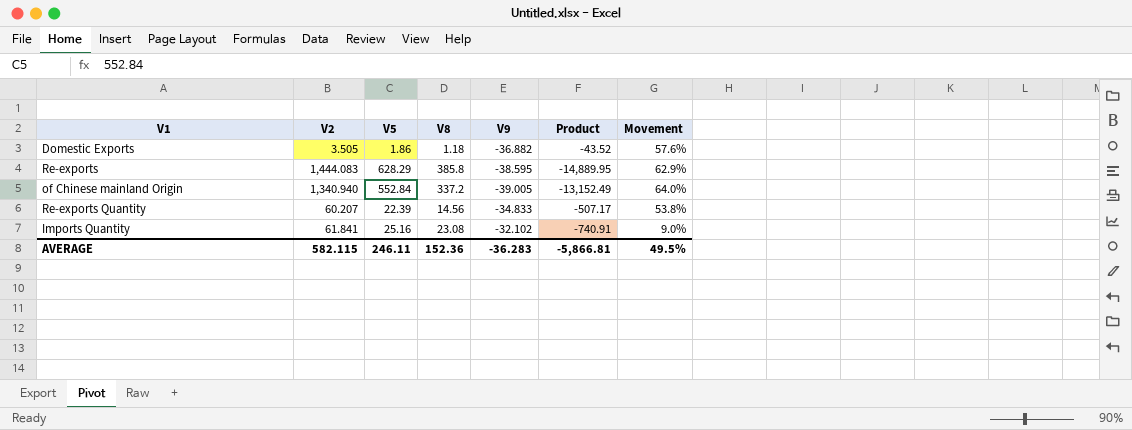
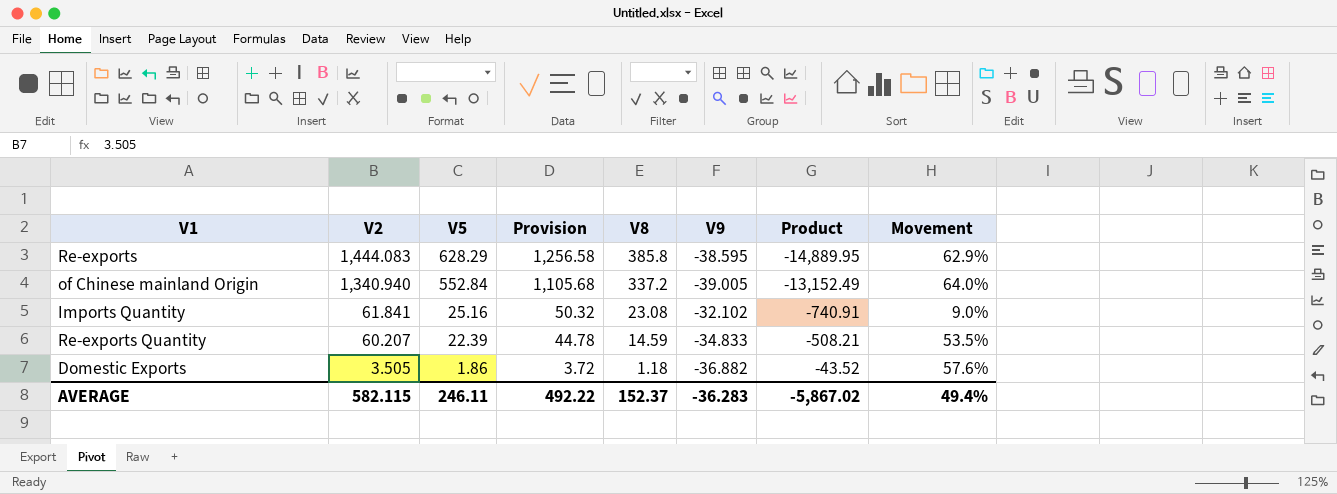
row order: none -> V2 descending
column Provision | formula: none -> [V5] * 2
Re-exports Quantity | V8: 14.56 -> 14.59
Re-exports Quantity | Product: -507.17 -> -508.21
Re-exports Quantity | Movement: 53.8% -> 53.5%
AVERAGE | V8: 152.36 -> 152.37
AVERAGE | Product: -5,866.81 -> -5,867.02
AVERAGE | Movement: 49.5% -> 49.4%

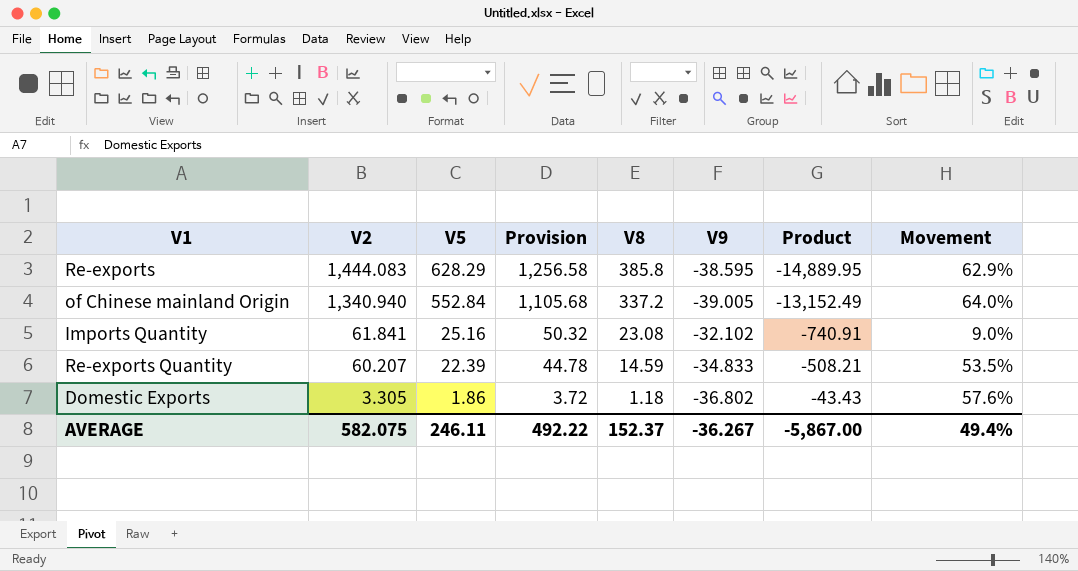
Domestic Exports | V2: 3.505 -> 3.305
Domestic Exports | V9: -36.882 -> -36.802
Domestic Exports | Product: -43.52 -> -43.43
AVERAGE | V2: 582.115 -> 582.075
AVERAGE | V9: -36.283 -> -36.267
AVERAGE | Product: -5,867.02 -> -5,867.00

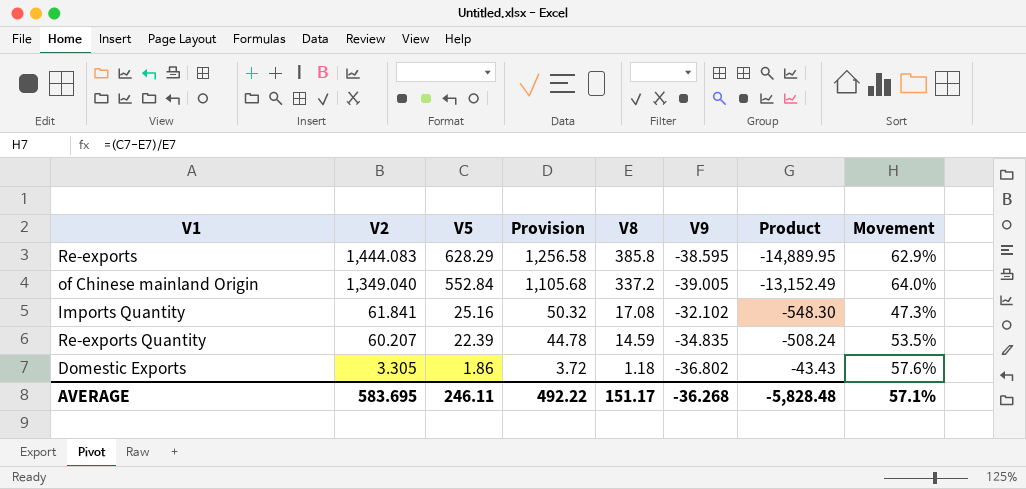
of Chinese mainland Origin | V2: 1,340.940 -> 1,349.040
Imports Quantity | V8: 23.08 -> 17.08
Imports Quantity | Product: -740.91 -> -548.30
Imports Quantity | Movement: 9.0% -> 47.3%
Re-exports Quantity | V9: -34.833 -> -34.835
Re-exports Quantity | Product: -508.21 -> -508.24
AVERAGE | V2: 582.075 -> 583.695
AVERAGE | V8: 152.37 -> 151.17
AVERAGE | V9: -36.267 -> -36.268
AVERAGE | Product: -5,867.00 -> -5,828.48
AVERAGE | Movement: 49.4% -> 57.1%

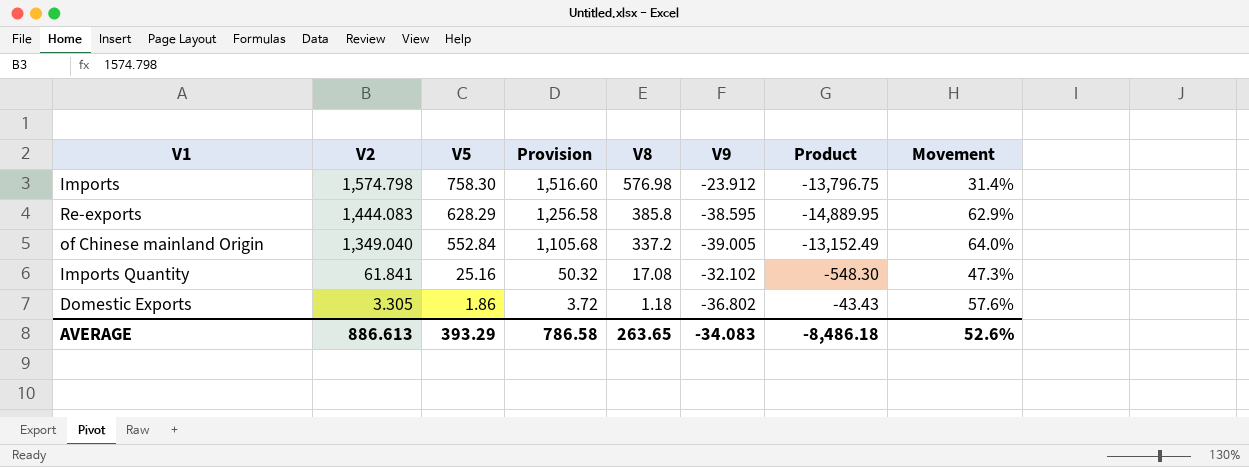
row Re-exports Quantity: 60.207 | 22.39 | 44.78 | 14.59 | -34.835 | -508.24 | 53.5% -> none
row Imports: none -> 1,574.798 | 758.30 | 1,516.60 | 576.98 | -23.912 | -13,796.75 | 31.4%
AVERAGE | V2: 583.695 -> 886.613
AVERAGE | V5: 246.11 -> 393.29
AVERAGE | Provision: 492.22 -> 786.58
AVERAGE | V8: 151.17 -> 263.65
AVERAGE | V9: -36.268 -> -34.083
AVERAGE | Product: -5,828.48 -> -8,486.18
AVERAGE | Movement: 57.1% -> 52.6%

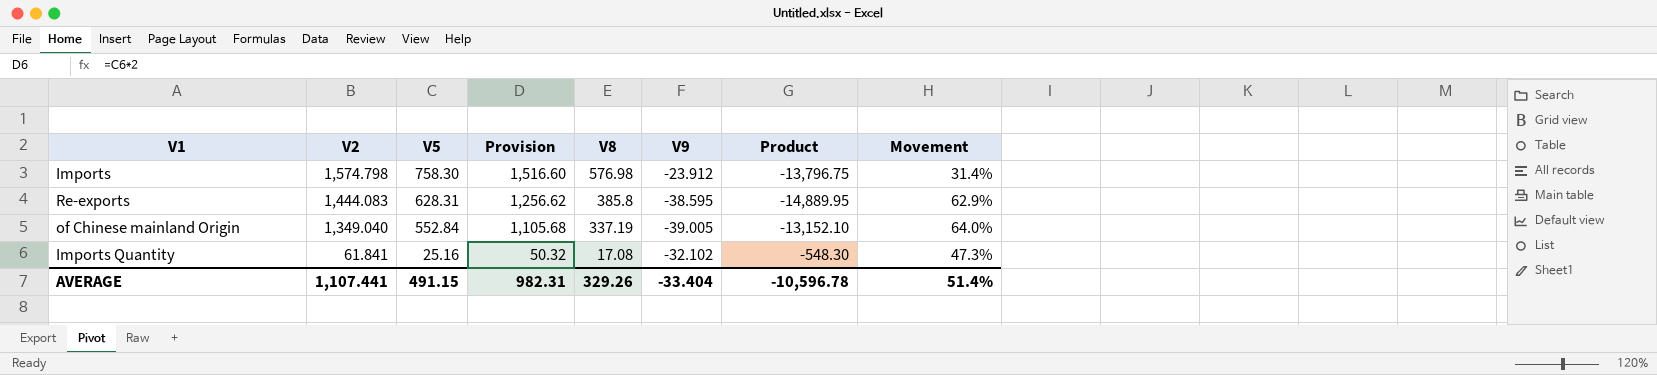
row Domestic Exports: 3.305 | 1.86 | 3.72 | 1.18 | -36.802 | -43.43 | 57.6% -> none
Re-exports | V5: 628.29 -> 628.31
Re-exports | Provision: 1,256.58 -> 1,256.62
of Chinese mainland Origin | V8: 337.2 -> 337.19
of Chinese mainland Origin | Product: -13,152.49 -> -13,152.10
AVERAGE | V2: 886.613 -> 1,107.441
AVERAGE | V5: 393.29 -> 491.15
AVERAGE | Provision: 786.58 -> 982.31
AVERAGE | V8: 263.65 -> 329.26
AVERAGE | V9: -34.083 -> -33.404
AVERAGE | Product: -8,486.18 -> -10,596.78
AVERAGE | Movement: 52.6% -> 51.4%

